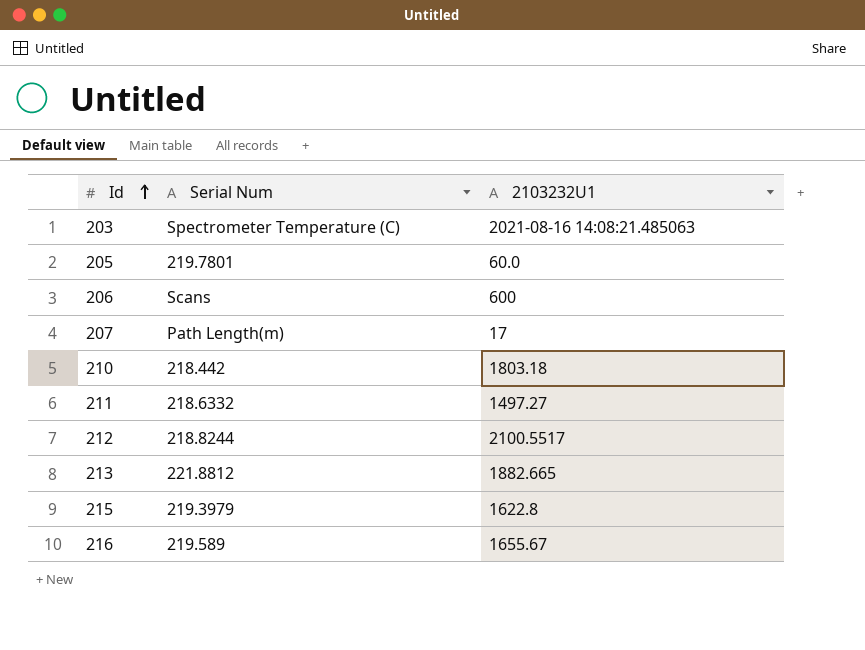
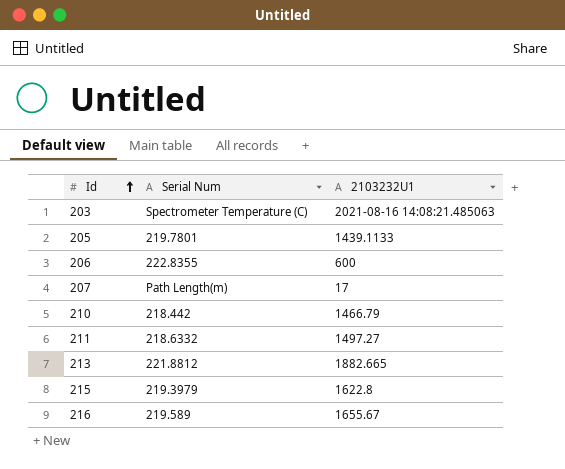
row 212: 218.8244 | 2100.5517 -> none
205 | 2103232U1: 60.0 -> 1439.1133
206 | Serial Num: Scans -> 222.8355
210 | 2103232U1: 1803.18 -> 1466.79

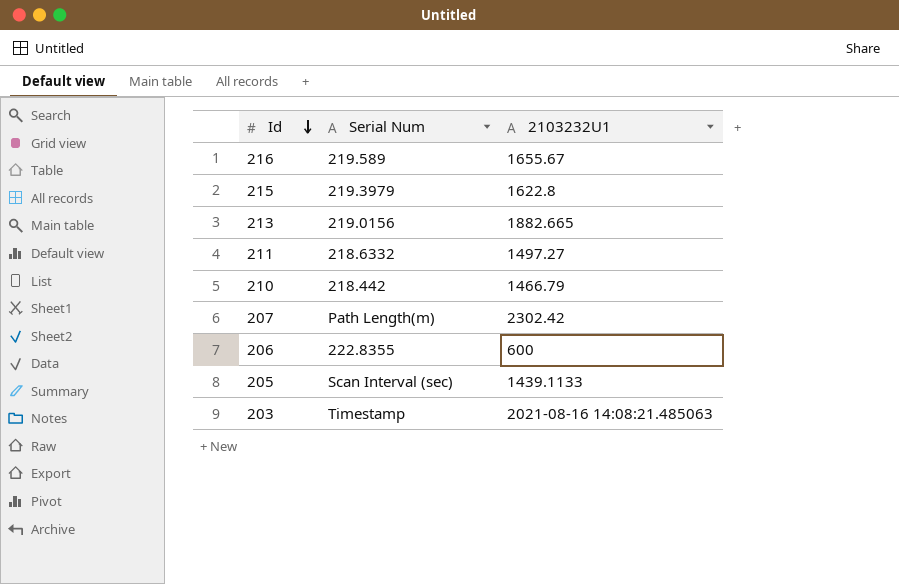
row order: Id ascending -> Id descending
213 | Serial Num: 221.8812 -> 219.0156
207 | 2103232U1: 17 -> 2302.42
205 | Serial Num: 219.7801 -> Scan Interval (sec)
203 | Serial Num: Spectrometer Temperature (C) -> Timestamp

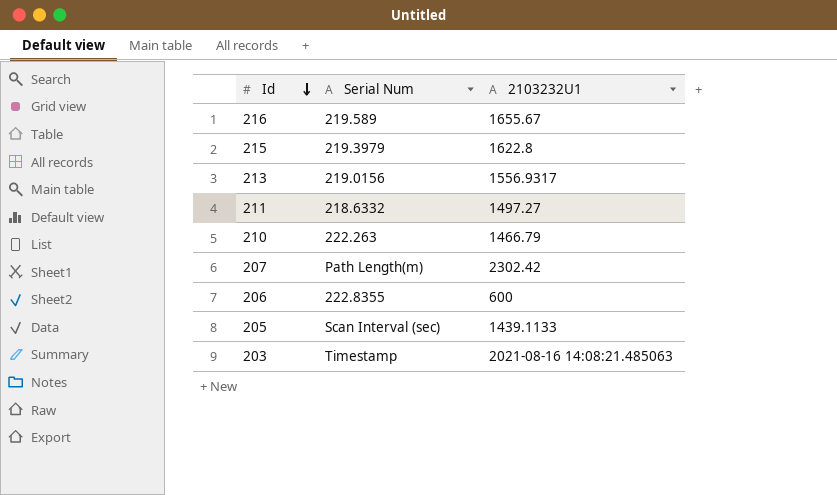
213 | 2103232U1: 1882.665 -> 1556.9317
210 | Serial Num: 218.442 -> 222.263

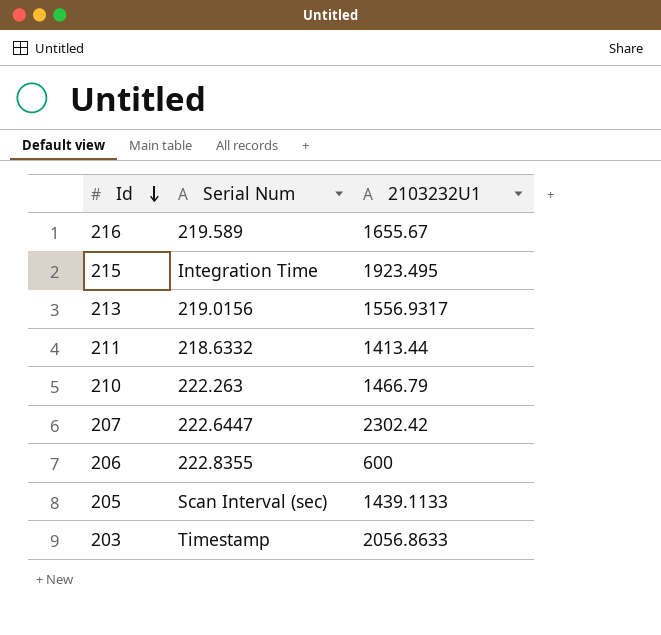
215 | Serial Num: 219.3979 -> Integration Time
215 | 2103232U1: 1622.8 -> 1923.495
211 | 2103232U1: 1497.27 -> 1413.44
207 | Serial Num: Path Length(m) -> 222.6447
203 | 2103232U1: 2021-08-16 14:08:21.485063 -> 2056.8633

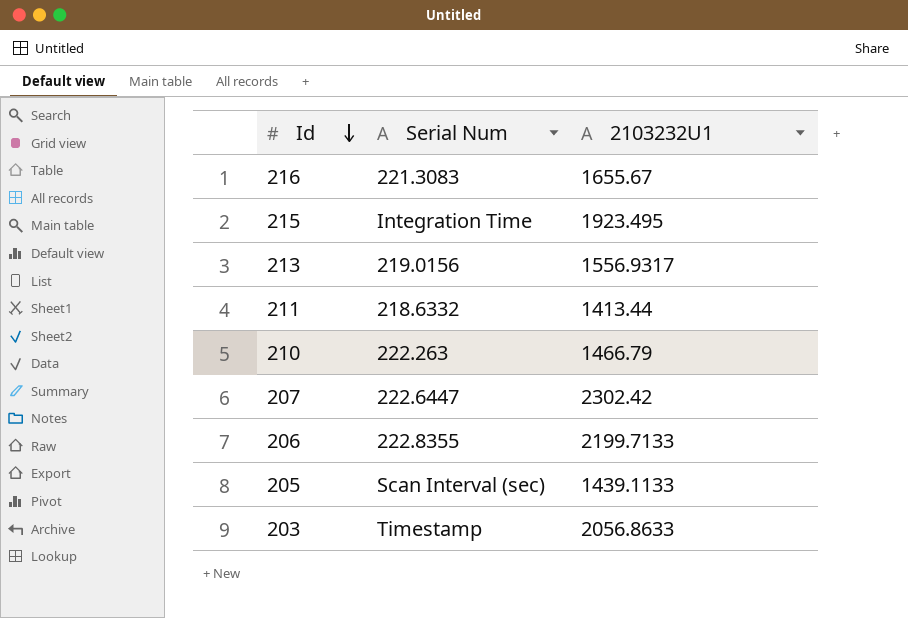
216 | Serial Num: 219.589 -> 221.3083
206 | 2103232U1: 600 -> 2199.7133

